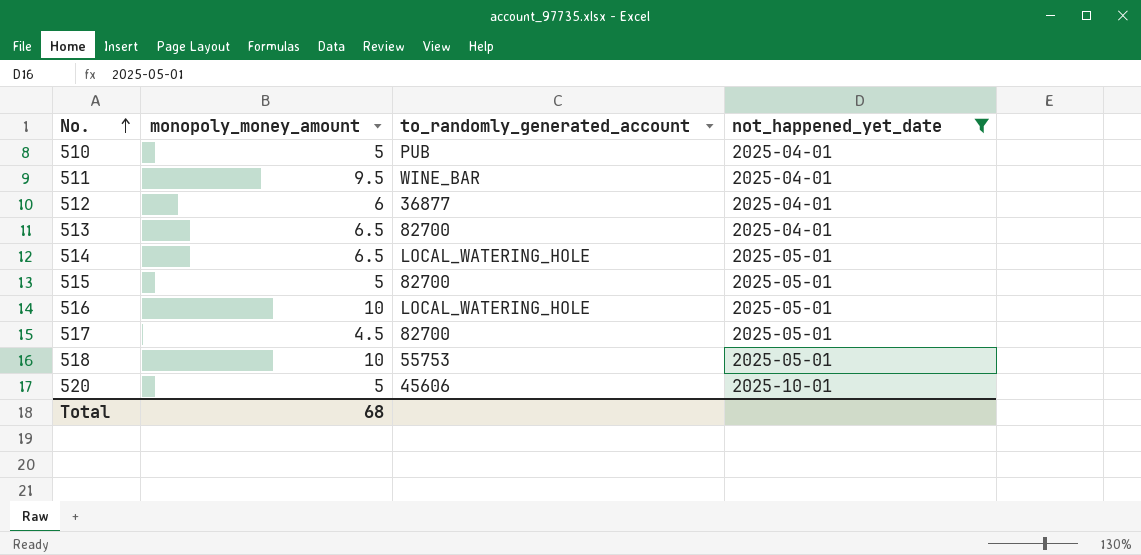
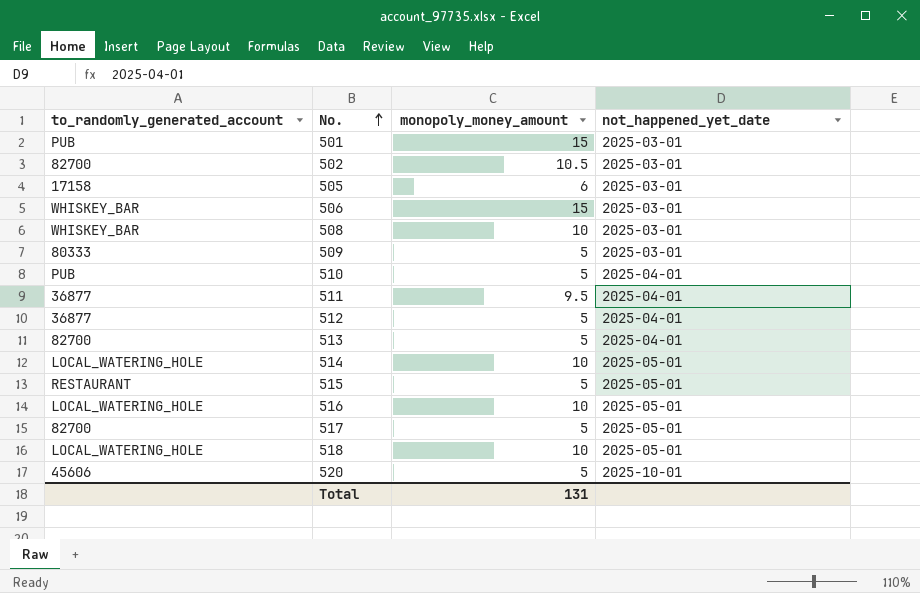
filter: not_happened_yet_date != 2025-03-01 -> none
column to_randomly_generated_account | position: 3 -> 1
511 | to_randomly_generated_account: WINE_BAR -> 36877
512 | monopoly_money_amount: 6 -> 5
513 | monopoly_money_amount: 6.5 -> 5
514 | monopoly_money_amount: 6.5 -> 10
515 | to_randomly_generated_account: 82700 -> RESTAURANT
517 | monopoly_money_amount: 4.5 -> 5
518 | to_randomly_generated_account: 55753 -> LOCAL_WATERING_HOLE
Total | monopoly_money_amount: 68 -> 131

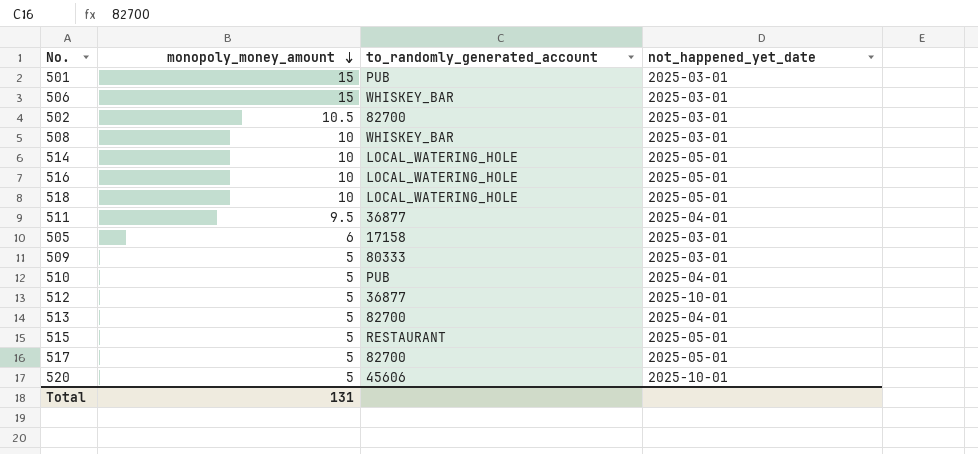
row order: No. ascending -> monopoly_money_amount descending
column to_randomly_generated_account | position: 1 -> 3
512 | not_happened_yet_date: 2025-04-01 -> 2025-10-01

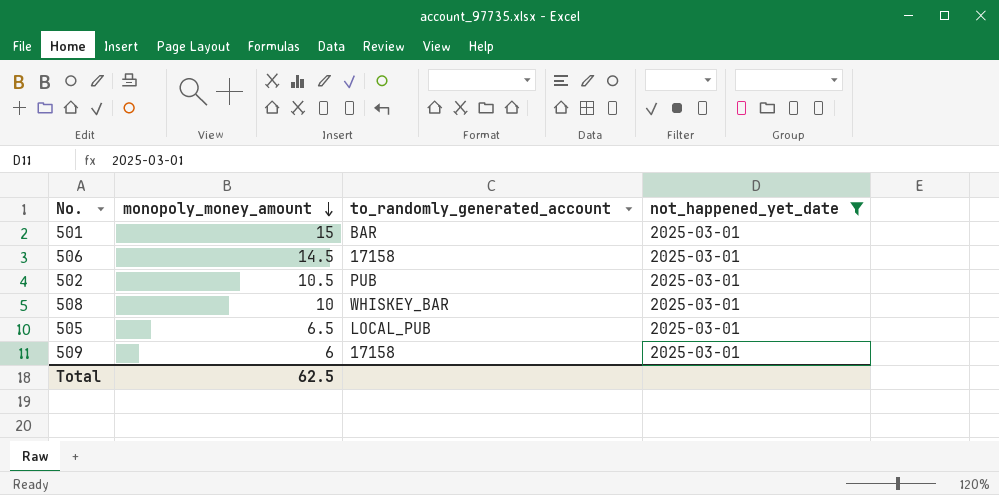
filter: none -> not_happened_yet_date = 2025-03-01
501 | to_randomly_generated_account: PUB -> BAR
506 | monopoly_money_amount: 15 -> 14.5
506 | to_randomly_generated_account: WHISKEY_BAR -> 17158
502 | to_randomly_generated_account: 82700 -> PUB
505 | monopoly_money_amount: 6 -> 6.5
505 | to_randomly_generated_account: 17158 -> LOCAL_PUB
509 | monopoly_money_amount: 5 -> 6
509 | to_randomly_generated_account: 80333 -> 17158
Total | monopoly_money_amount: 131 -> 62.5

